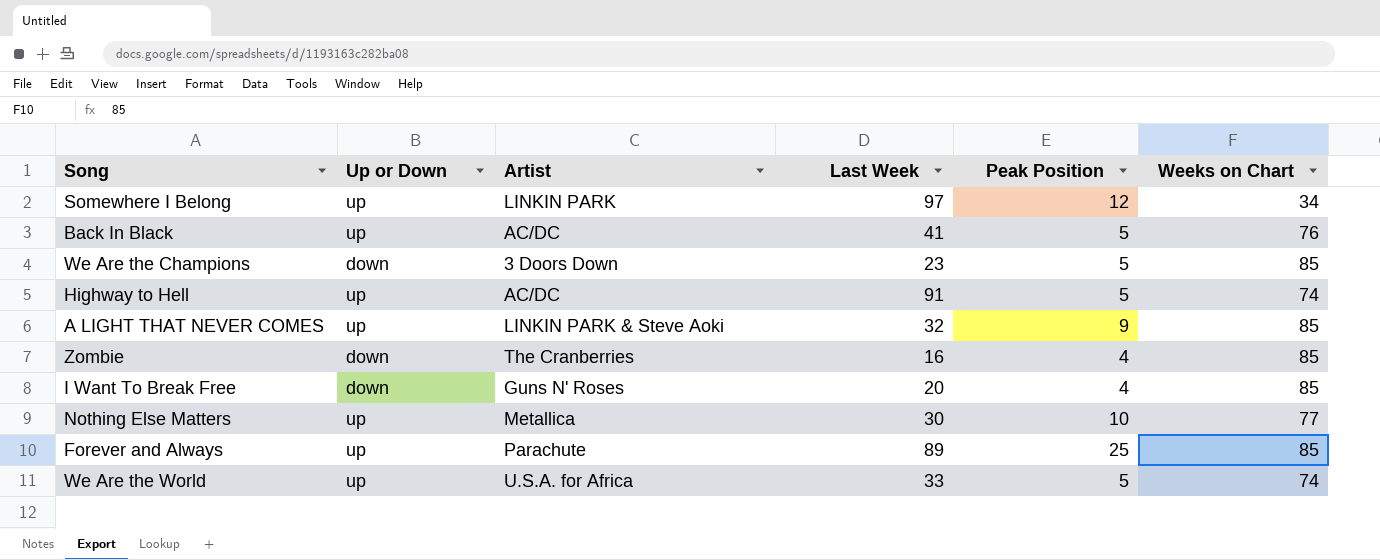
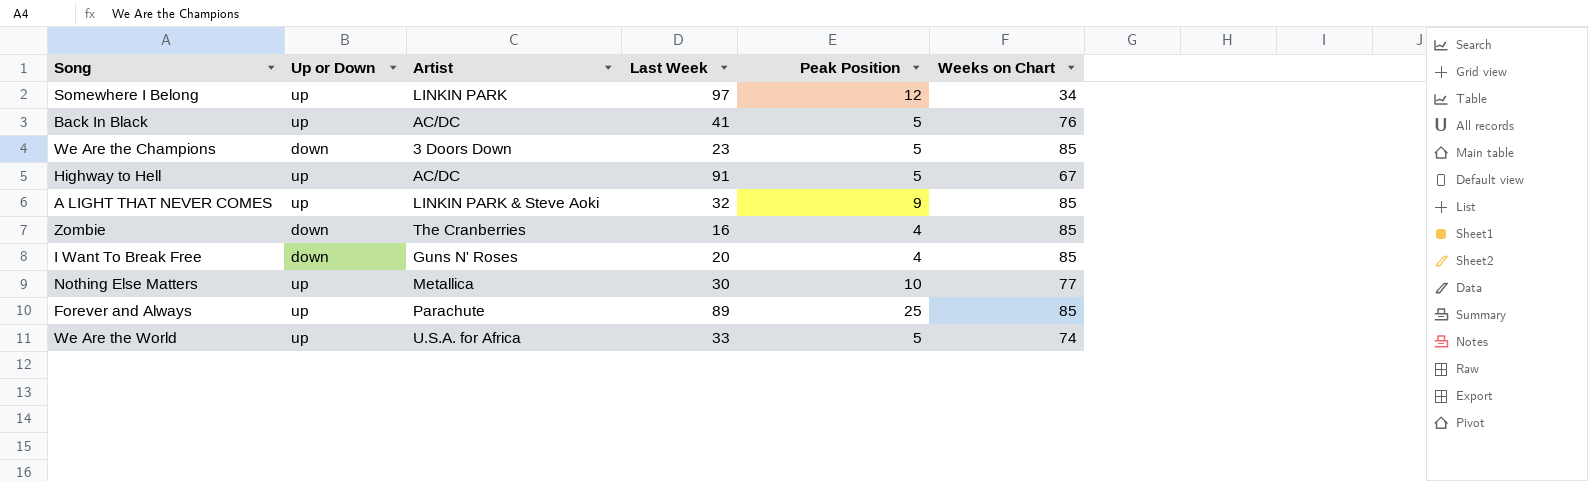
Highway to Hell | Weeks on Chart: 74 -> 67

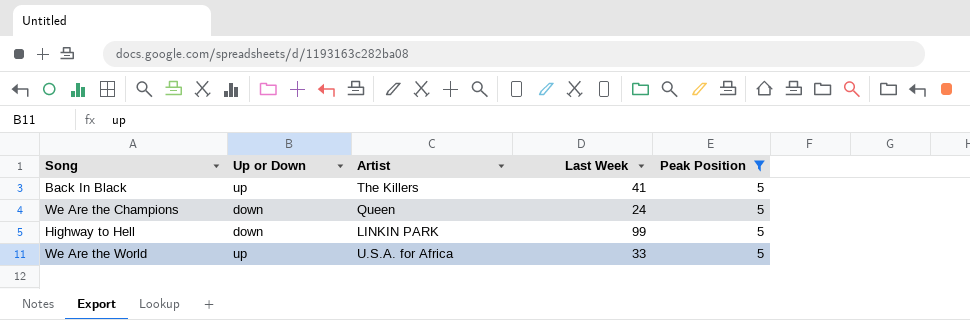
filter: none -> Peak Position = 5
column Weeks on Chart | position: 6 -> none
Back In Black | Artist: AC/DC -> The Killers
We Are the Champions | Artist: 3 Doors Down -> Queen
We Are the Champions | Last Week: 23 -> 24
Highway to Hell | Up or Down: up -> down
Highway to Hell | Artist: AC/DC -> LINKIN PARK
Highway to Hell | Last Week: 91 -> 99

